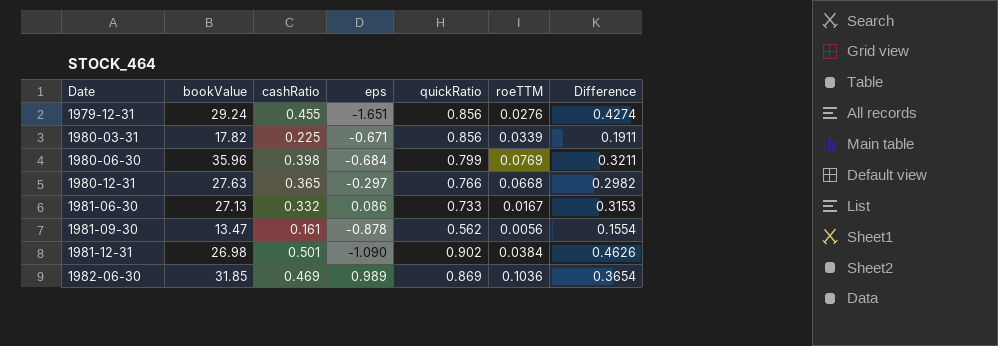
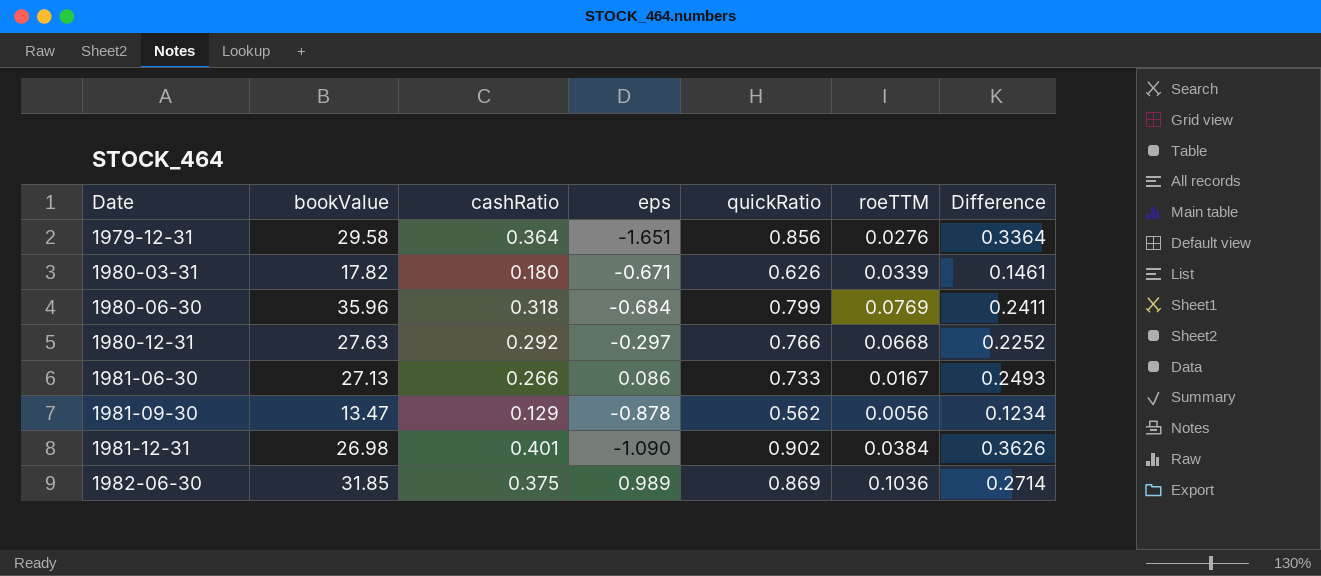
1979-12-31 | bookValue: 29.24 -> 29.58
1979-12-31 | cashRatio: 0.455 -> 0.364
1979-12-31 | Difference: 0.4274 -> 0.3364
1980-03-31 | cashRatio: 0.225 -> 0.180
1980-03-31 | quickRatio: 0.856 -> 0.626
1980-03-31 | Difference: 0.1911 -> 0.1461
1980-06-30 | cashRatio: 0.398 -> 0.318
1980-06-30 | Difference: 0.3211 -> 0.2411
1980-12-31 | cashRatio: 0.365 -> 0.292
1980-12-31 | Difference: 0.2982 -> 0.2252
1981-06-30 | cashRatio: 0.332 -> 0.266
1981-06-30 | Difference: 0.3153 -> 0.2493
1981-09-30 | cashRatio: 0.161 -> 0.129
1981-09-30 | Difference: 0.1554 -> 0.1234
1981-12-31 | cashRatio: 0.501 -> 0.401
1981-12-31 | Difference: 0.4626 -> 0.3626
1982-06-30 | cashRatio: 0.469 -> 0.375
1982-06-30 | Difference: 0.3654 -> 0.2714

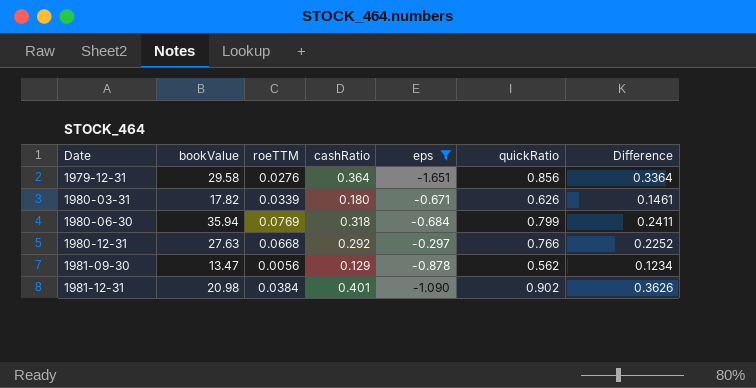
filter: none -> eps <= -0.297
column roeTTM | position: 6 -> 3
1980-06-30 | bookValue: 35.96 -> 35.94
1981-12-31 | bookValue: 26.98 -> 20.98

